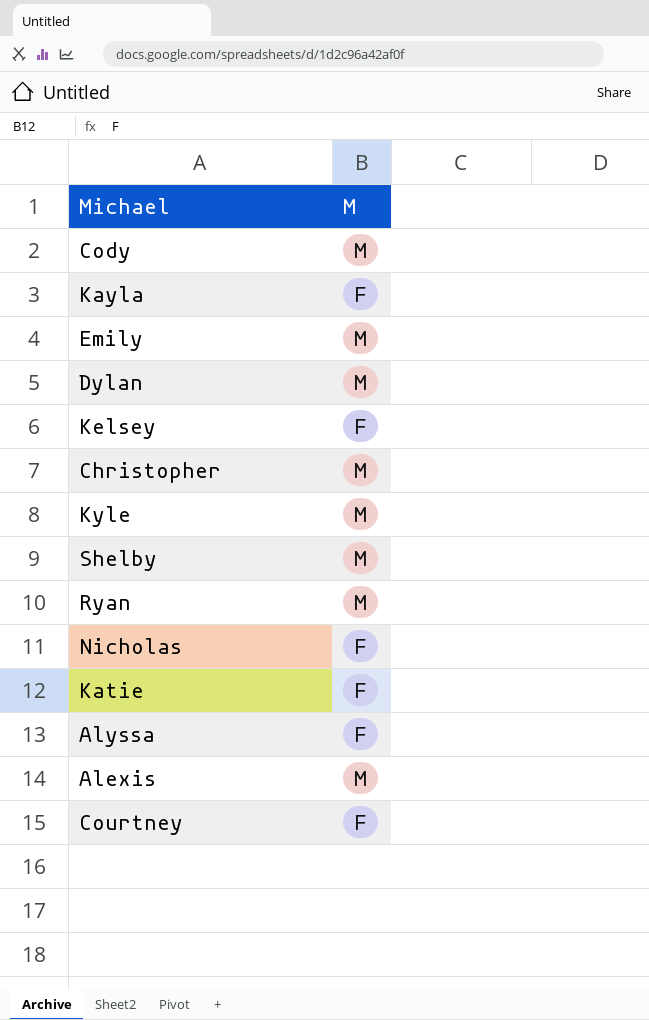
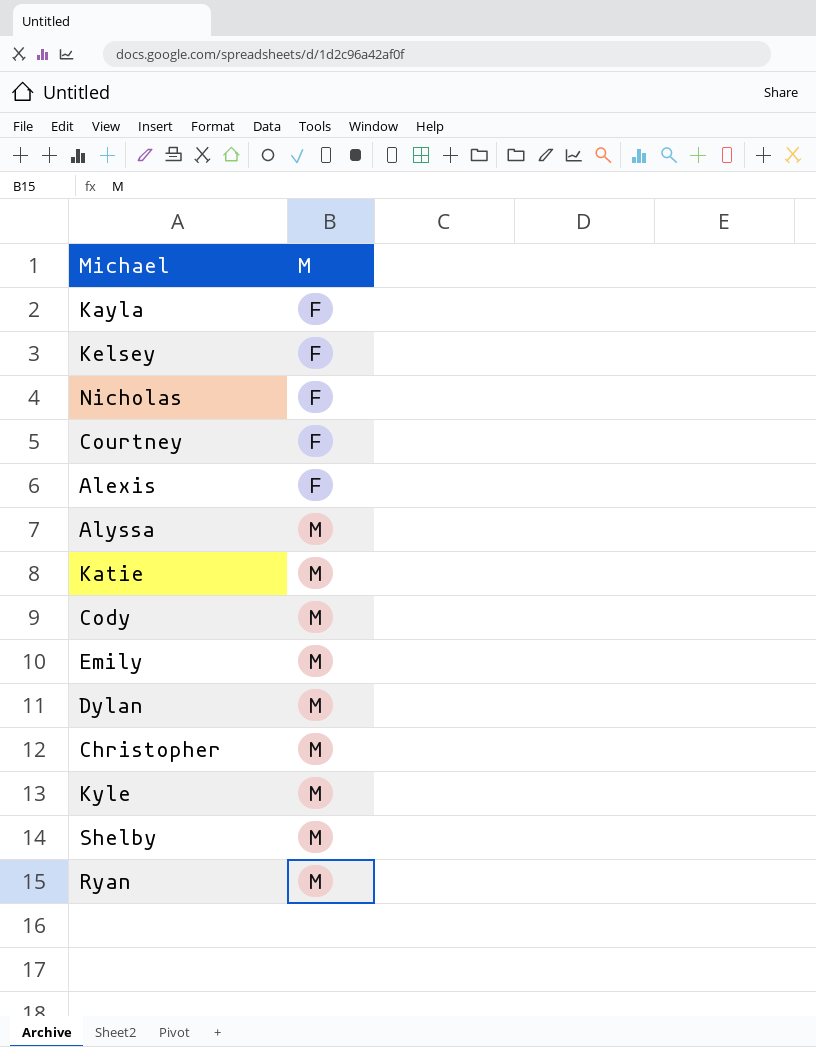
row order: none -> M ascending
Alexis | M: M -> F
Alyssa | M: F -> M
Katie | M: F -> M

